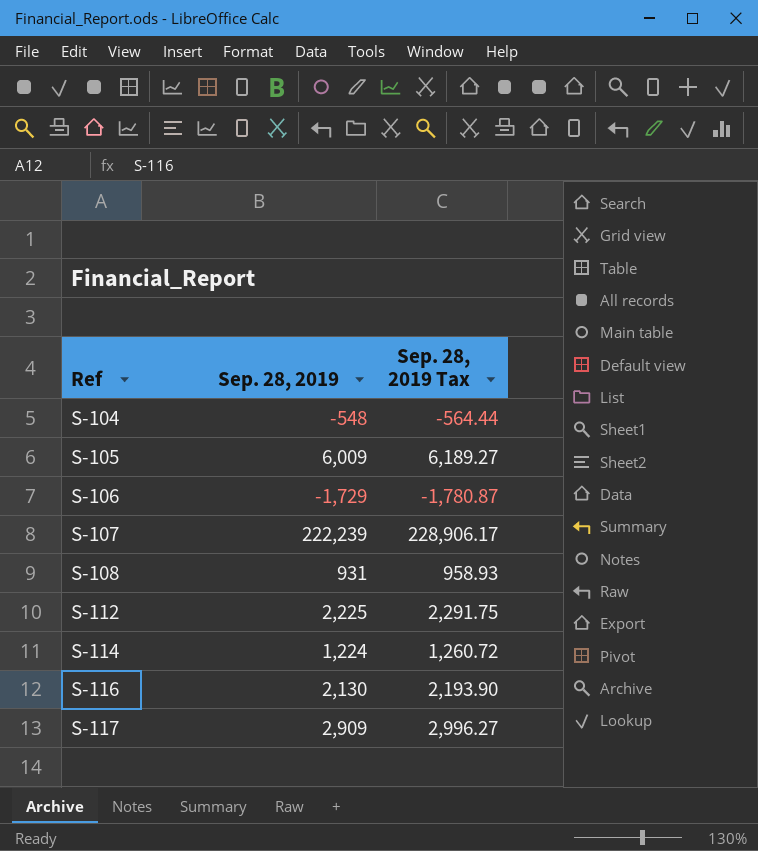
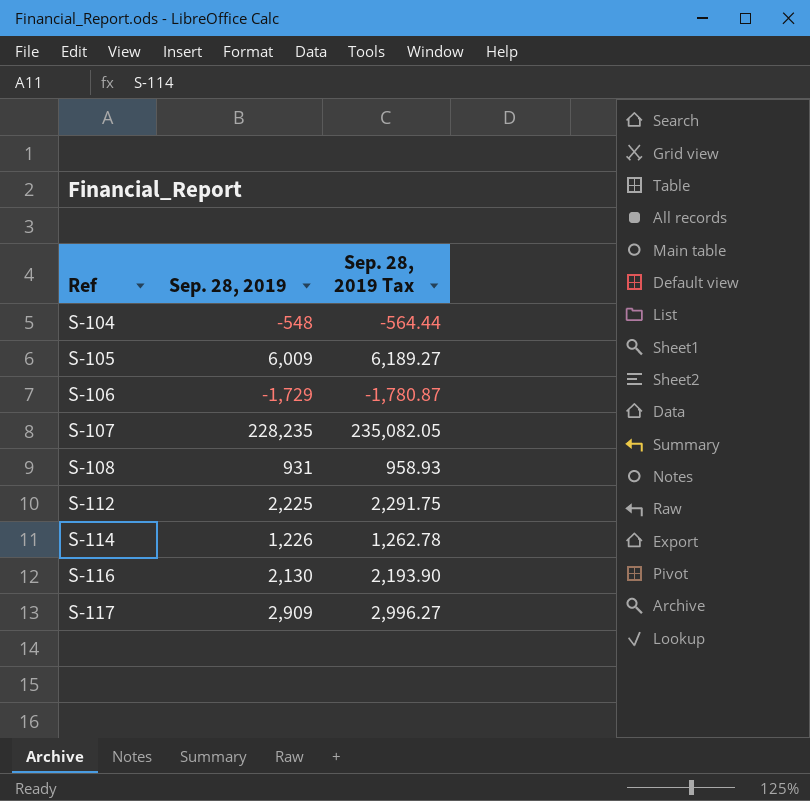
S-107 | Sep. 28, 2019: 222,239 -> 228,235
S-107 | Sep. 28, 2019 Tax: 228,906.17 -> 235,082.05
S-114 | Sep. 28, 2019: 1,224 -> 1,226
S-114 | Sep. 28, 2019 Tax: 1,260.72 -> 1,262.78

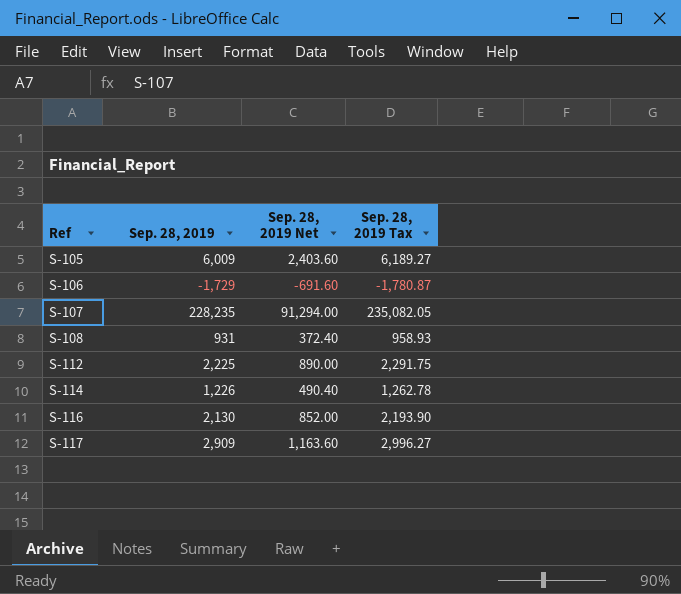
column Sep. 28, 2019 Net | formula: none -> [Sep. 28, 2019] * 0.4
row S-104: -548 | -564.44 -> none

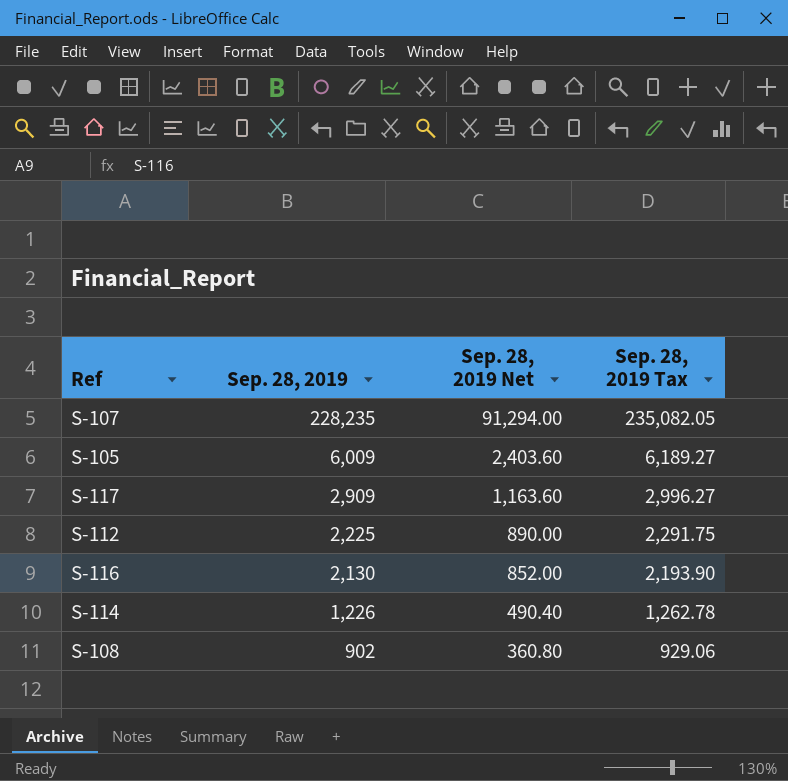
row order: Ref ascending -> Sep. 28, 2019 descending
row S-106: -1,729 | -691.60 | -1,780.87 -> none
S-108 | Sep. 28, 2019: 931 -> 902
S-108 | Sep. 28, 2019 Net: 372.40 -> 360.80
S-108 | Sep. 28, 2019 Tax: 958.93 -> 929.06

